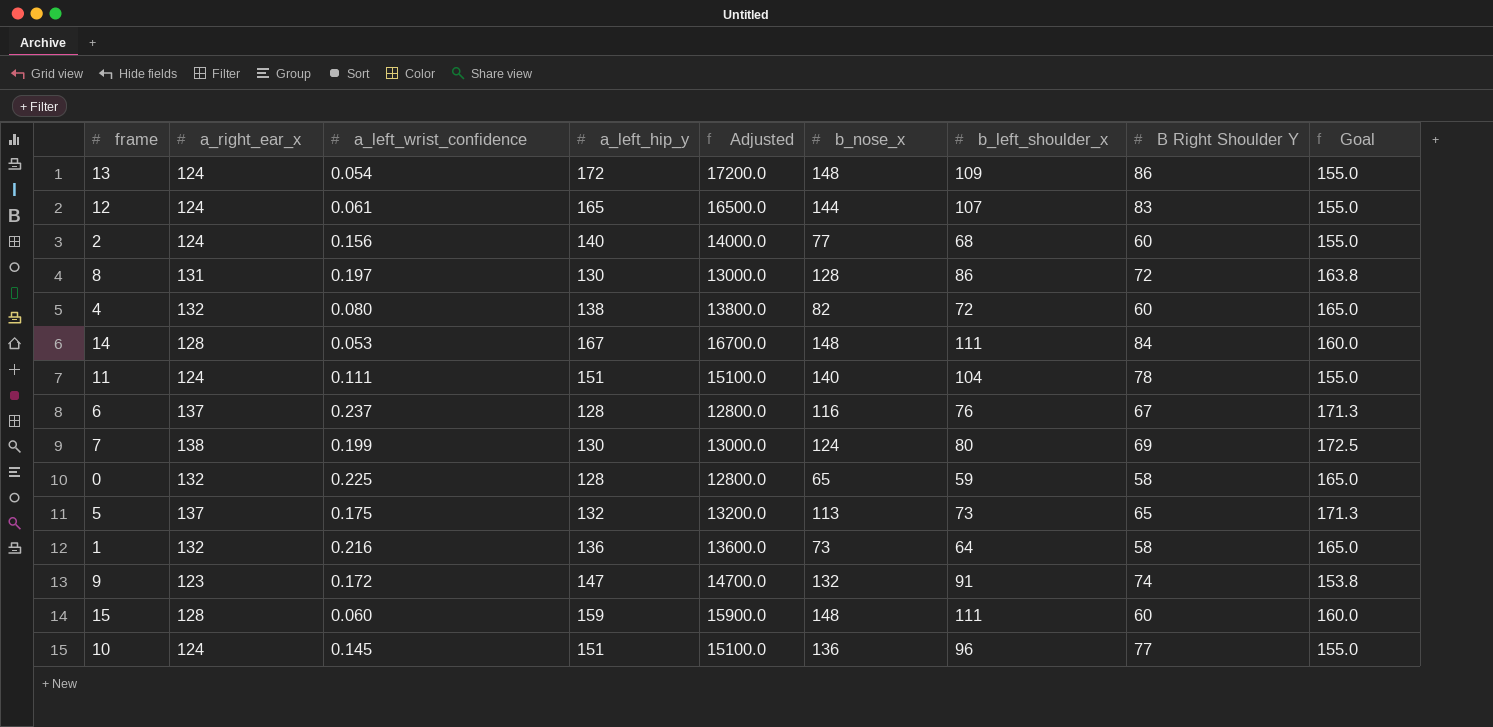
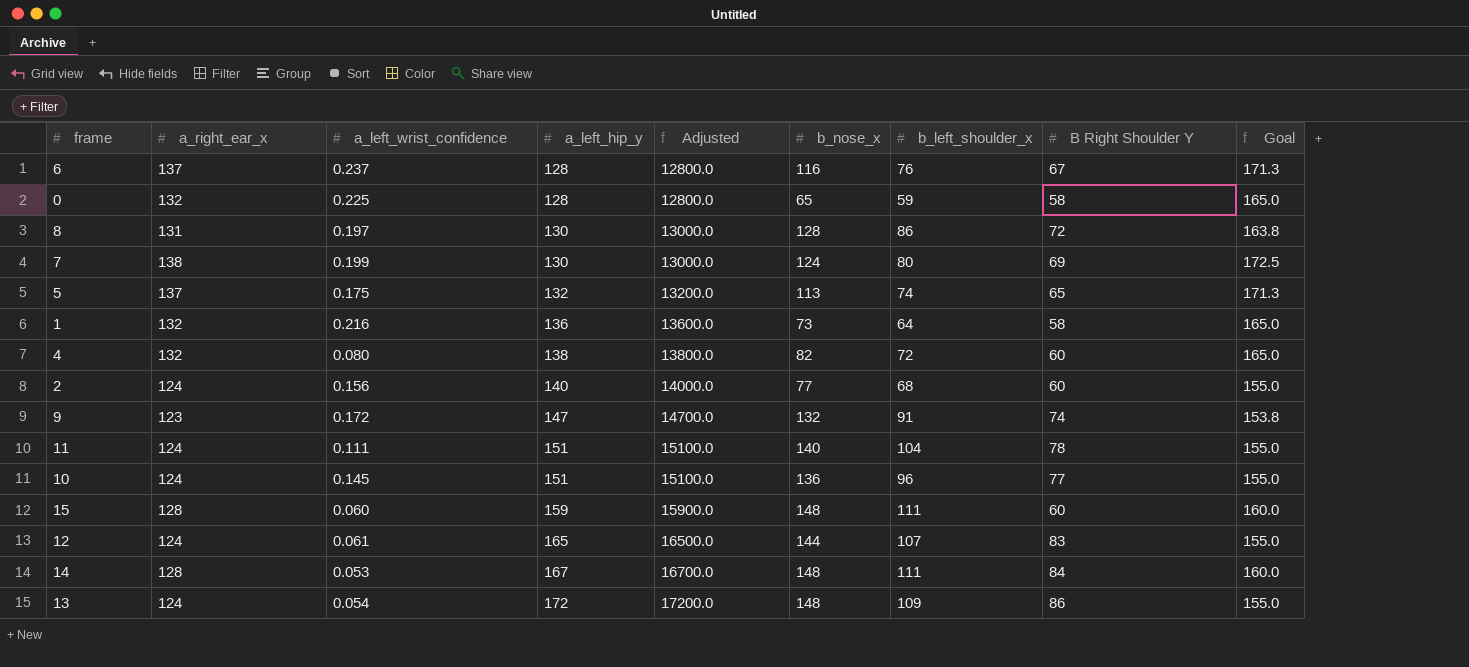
row order: none -> a_left_hip_y ascending
5 | b_left_shoulder_x: 73 -> 74

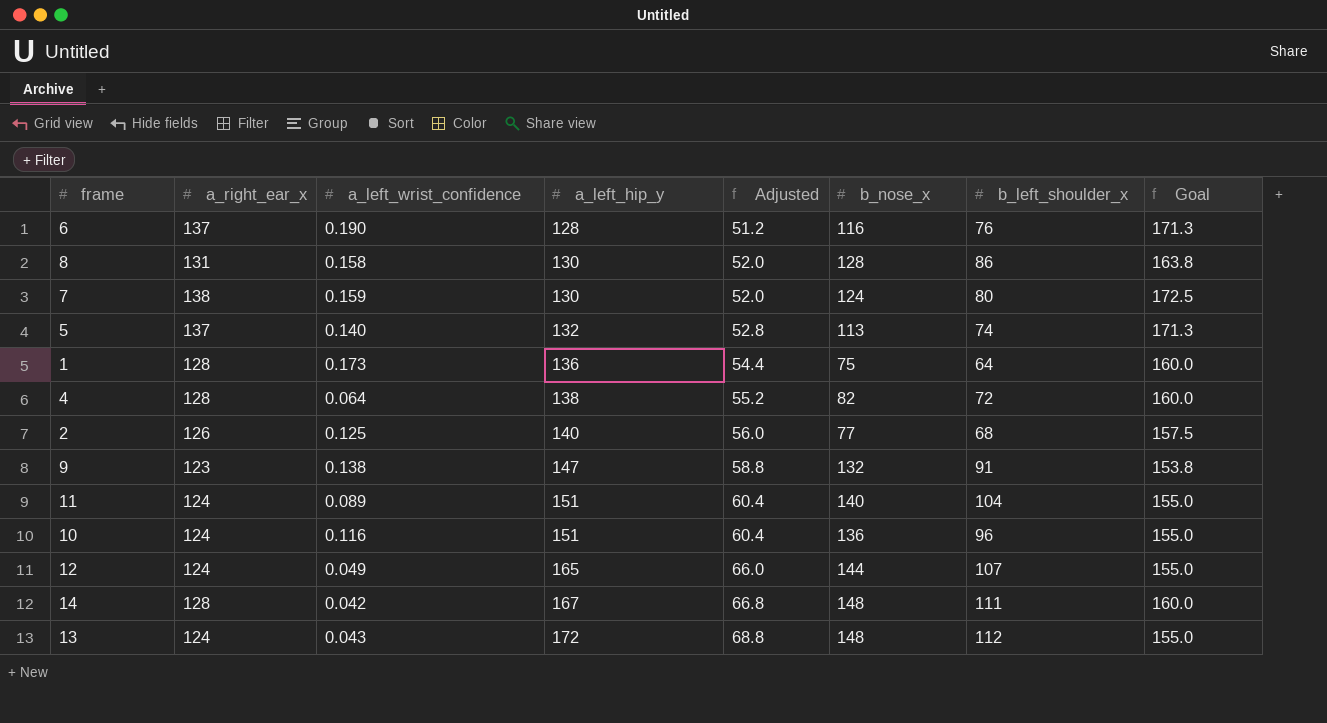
column B Right Shoulder Y | position: 8 -> none
column Adjusted | formula: [a_left_hip_y] * 100 -> [a_left_hip_y] * 0.4
row 0: 132 | 0.225 | 128 | 12800.0 | 65 | 59 | 58 | 165.0 -> none
row 15: 128 | 0.060 | 159 | 15900.0 | 148 | 111 | 60 | 160.0 -> none
6 | a_left_wrist_confidence: 0.237 -> 0.190
8 | a_left_wrist_confidence: 0.197 -> 0.158
7 | a_left_wrist_confidence: 0.199 -> 0.159
5 | a_left_wrist_confidence: 0.175 -> 0.140
1 | a_right_ear_x: 132 -> 128
1 | a_left_wrist_confidence: 0.216 -> 0.173
1 | b_nose_x: 73 -> 75
1 | Goal: 165.0 -> 160.0
4 | a_right_ear_x: 132 -> 128
4 | a_left_wrist_confidence: 0.080 -> 0.064
4 | Goal: 165.0 -> 160.0
2 | a_right_ear_x: 124 -> 126
2 | a_left_wrist_confidence: 0.156 -> 0.125
2 | Goal: 155.0 -> 157.5
9 | a_left_wrist_confidence: 0.172 -> 0.138
11 | a_left_wrist_confidence: 0.111 -> 0.089
10 | a_left_wrist_confidence: 0.145 -> 0.116
12 | a_left_wrist_confidence: 0.061 -> 0.049
14 | a_left_wrist_confidence: 0.053 -> 0.042
13 | a_left_wrist_confidence: 0.054 -> 0.043
13 | b_left_shoulder_x: 109 -> 112

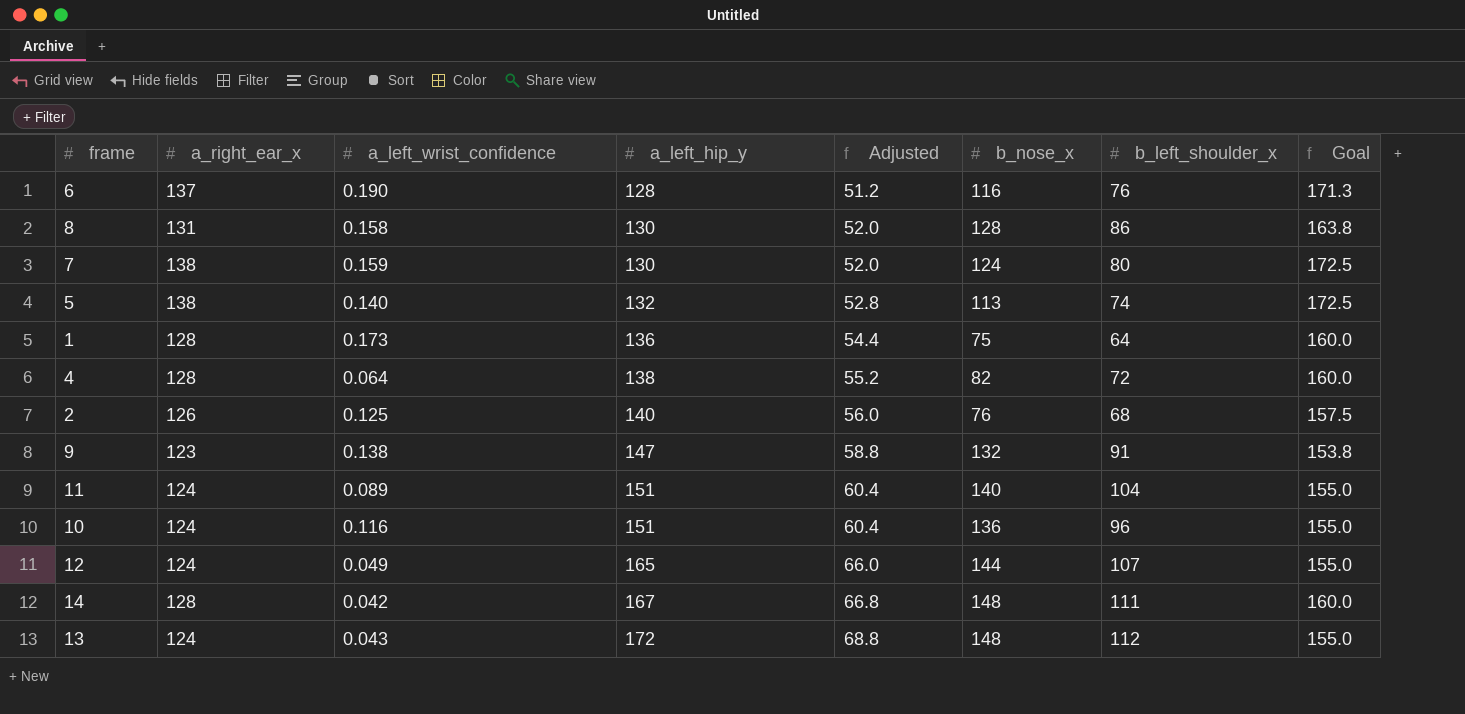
5 | a_right_ear_x: 137 -> 138
5 | Goal: 171.3 -> 172.5
2 | b_nose_x: 77 -> 76

